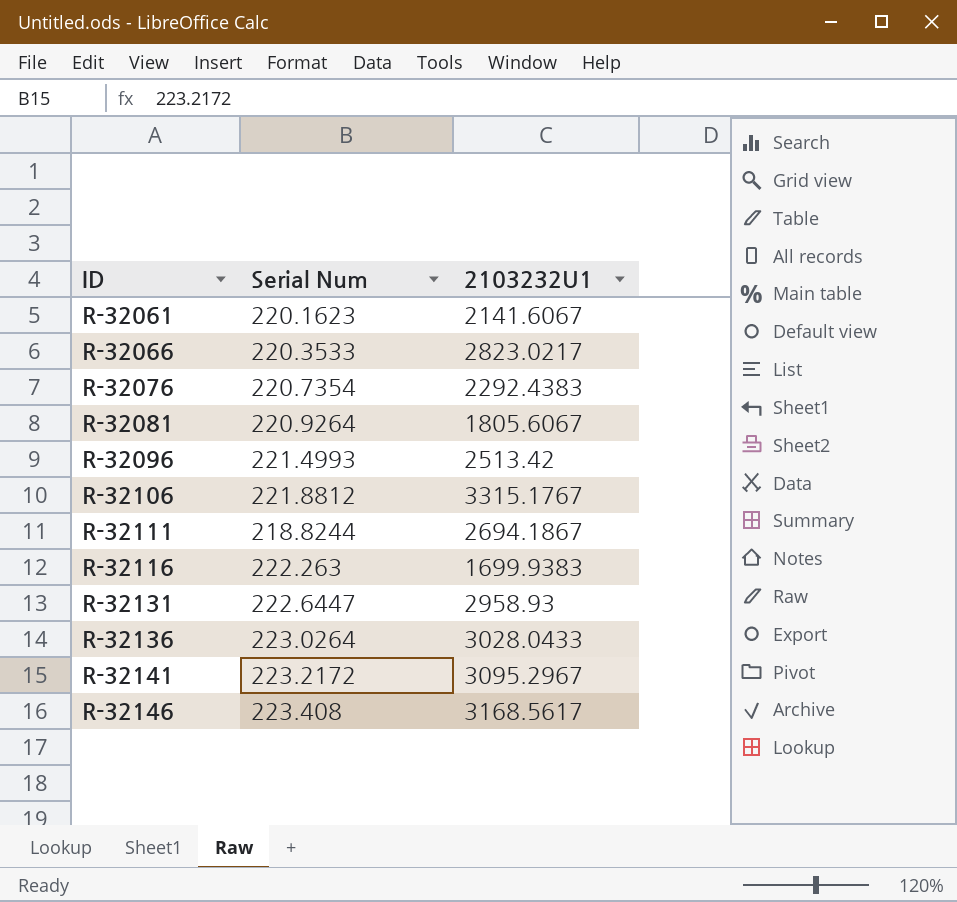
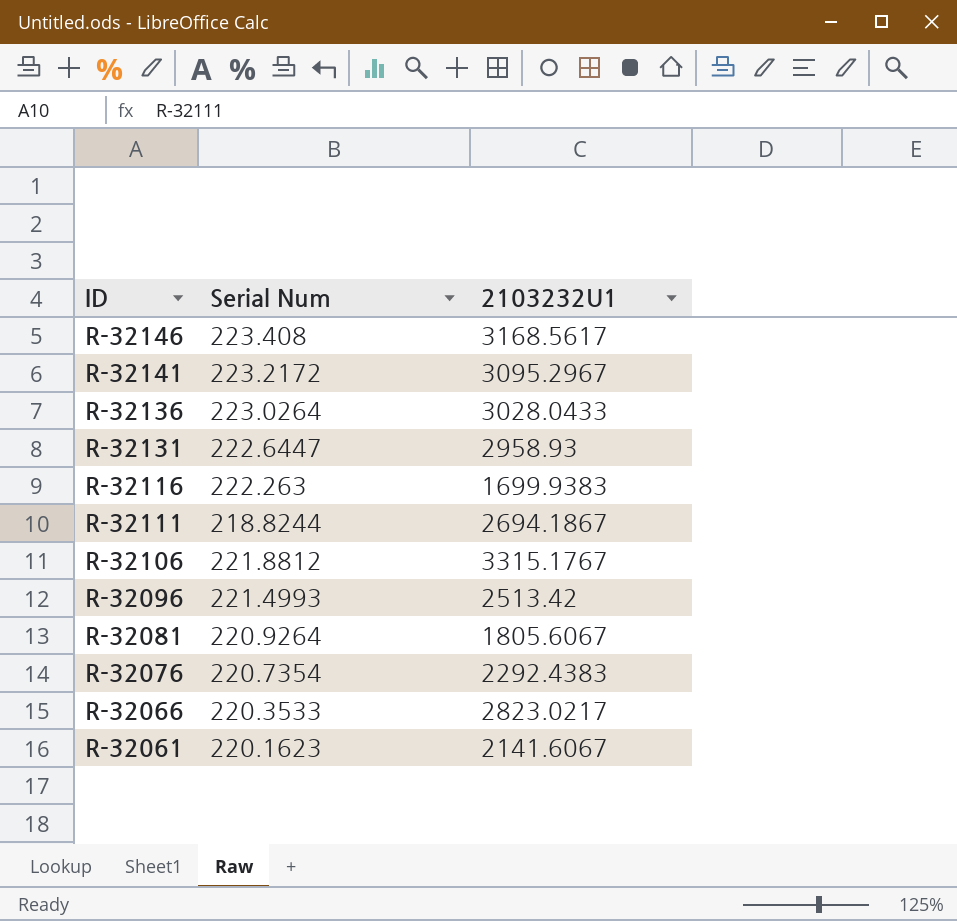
row order: ID ascending -> ID descending

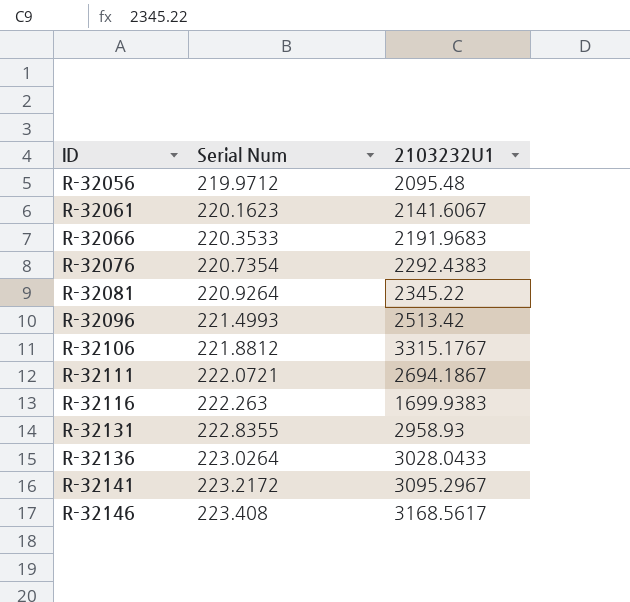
row order: ID descending -> ID ascending
row R-32056: none -> 219.9712 | 2095.48
R-32066 | 2103232U1: 2823.0217 -> 2191.9683
R-32081 | 2103232U1: 1805.6067 -> 2345.22
R-32111 | Serial Num: 218.8244 -> 222.0721
R-32131 | Serial Num: 222.6447 -> 222.8355

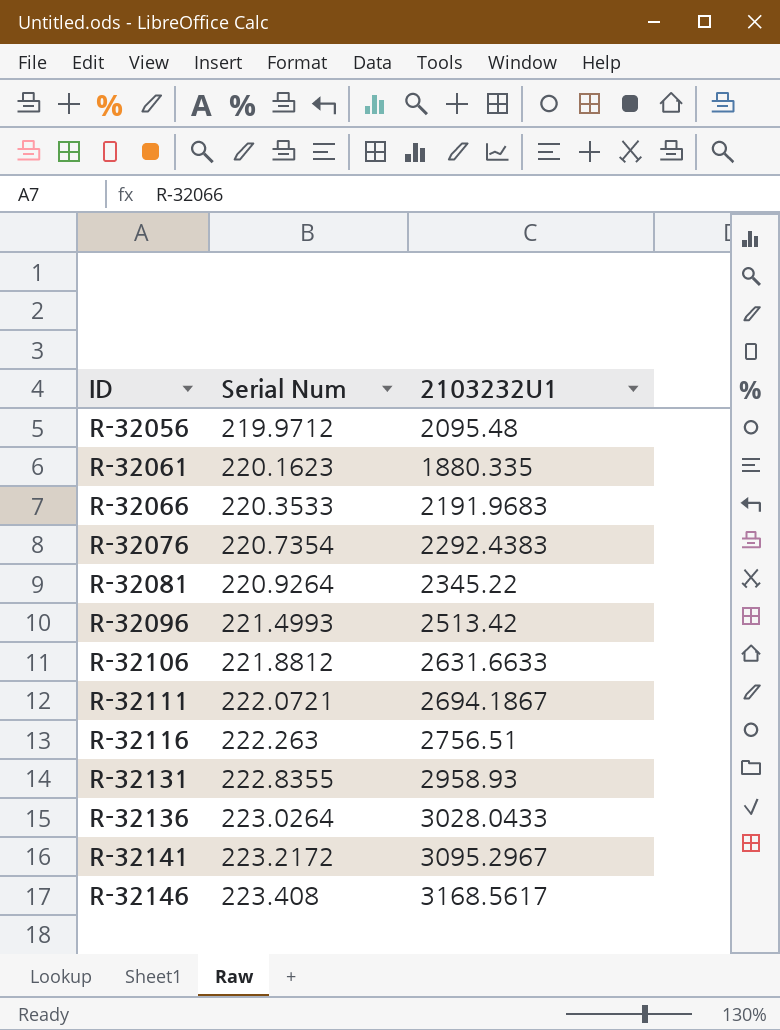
R-32061 | 2103232U1: 2141.6067 -> 1880.335
R-32106 | 2103232U1: 3315.1767 -> 2631.6633
R-32116 | 2103232U1: 1699.9383 -> 2756.51

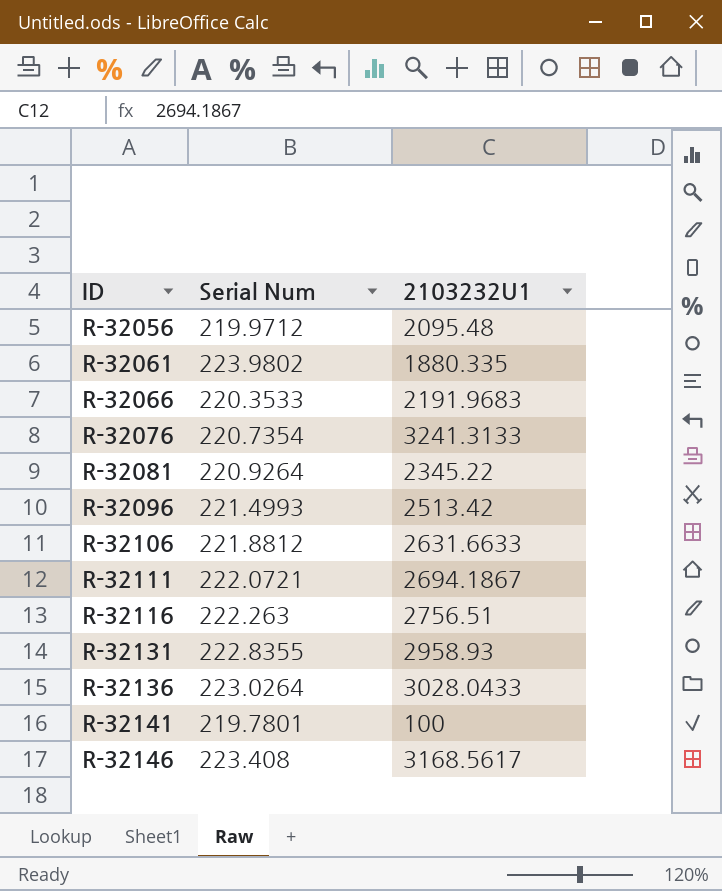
R-32061 | Serial Num: 220.1623 -> 223.9802
R-32076 | 2103232U1: 2292.4383 -> 3241.3133
R-32141 | Serial Num: 223.2172 -> 219.7801
R-32141 | 2103232U1: 3095.2967 -> 100

